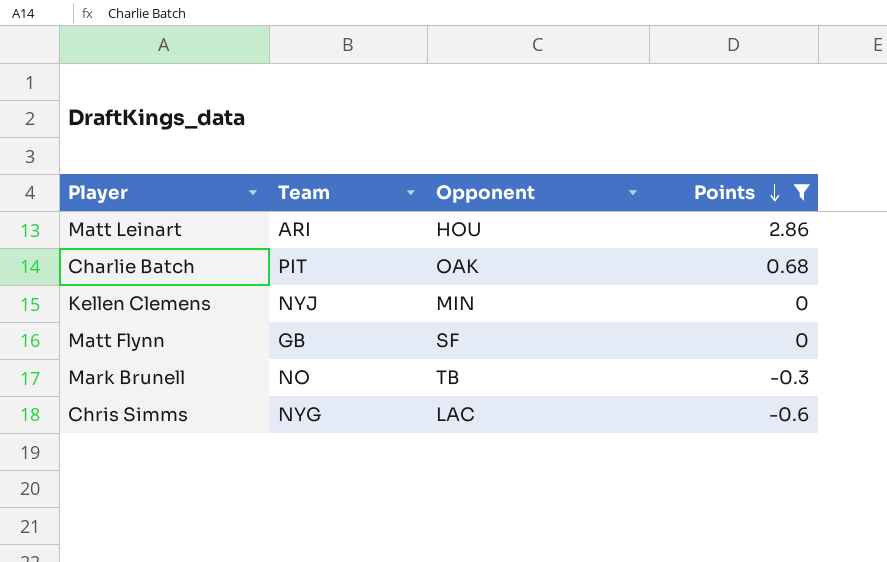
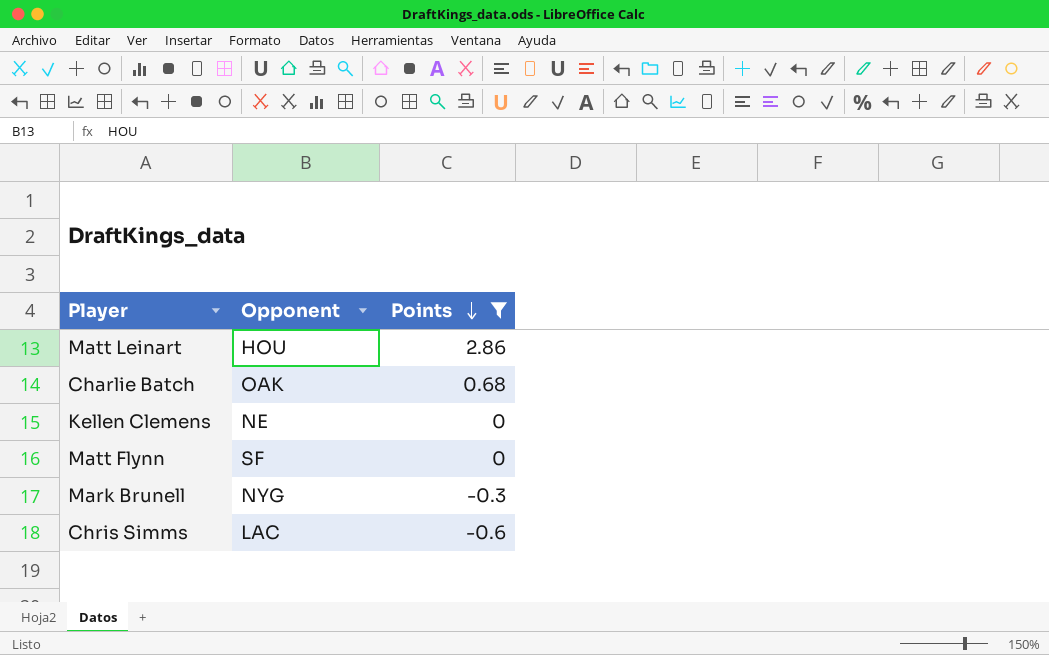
column Team | position: 2 -> none
Kellen Clemens | Opponent: MIN -> NE
Mark Brunell | Opponent: TB -> NYG

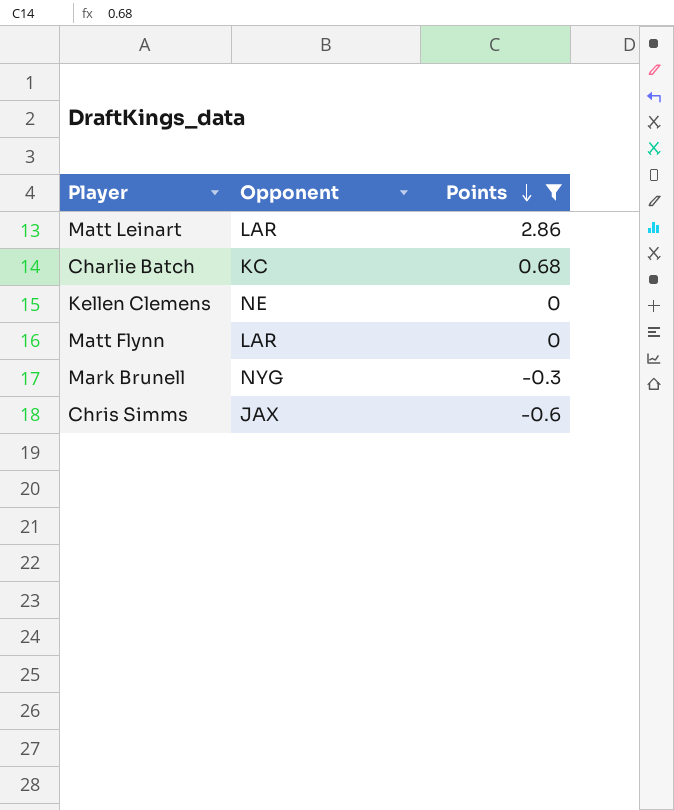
Matt Leinart | Opponent: HOU -> LAR
Charlie Batch | Opponent: OAK -> KC
Matt Flynn | Opponent: SF -> LAR
Chris Simms | Opponent: LAC -> JAX

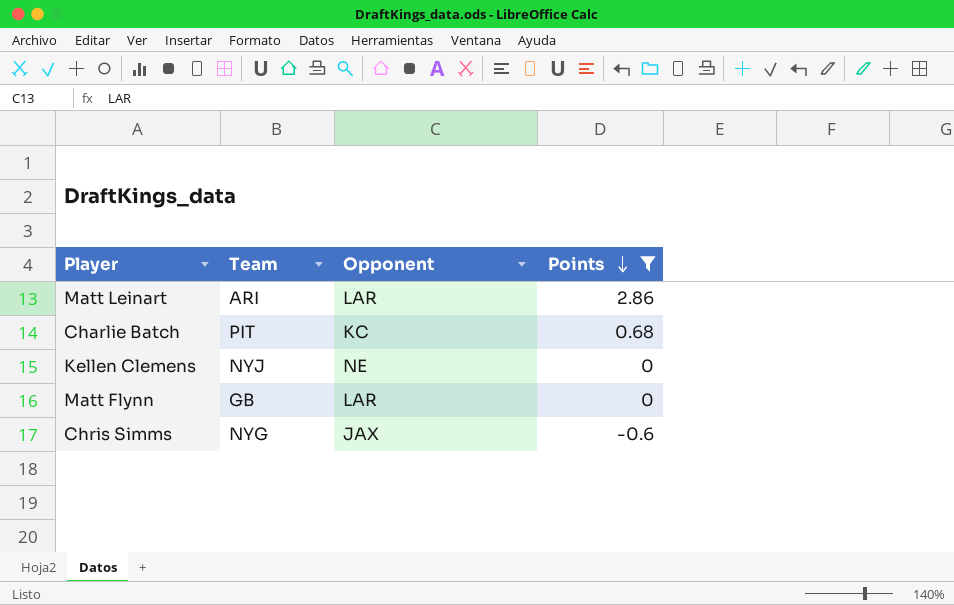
column Team | position: none -> 2
row Mark Brunell: NYG | -0.3 -> none

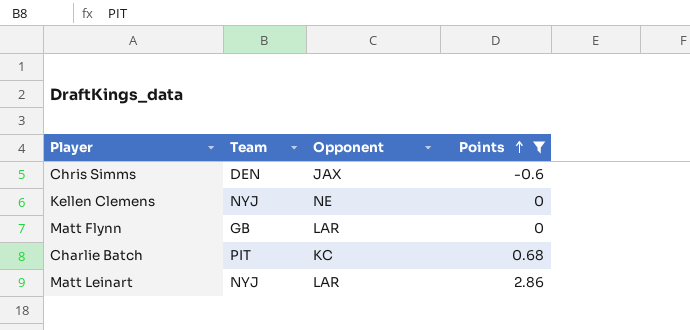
row order: Points descending -> Points ascending
Chris Simms | Team: NYG -> DEN
Matt Leinart | Team: ARI -> NYJ

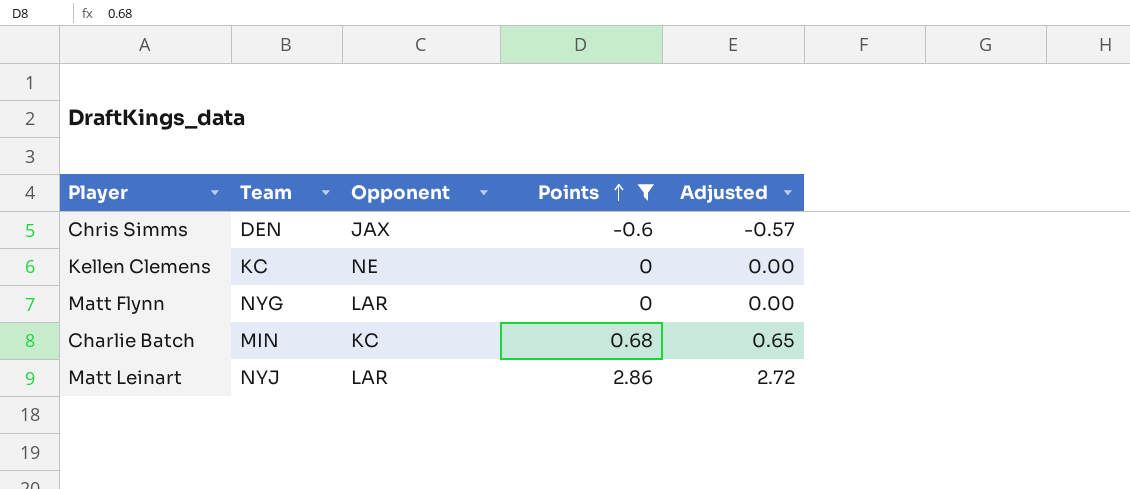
column Adjusted | formula: none -> [Points] * 0.95
Kellen Clemens | Team: NYJ -> KC
Matt Flynn | Team: GB -> NYG
Charlie Batch | Team: PIT -> MIN

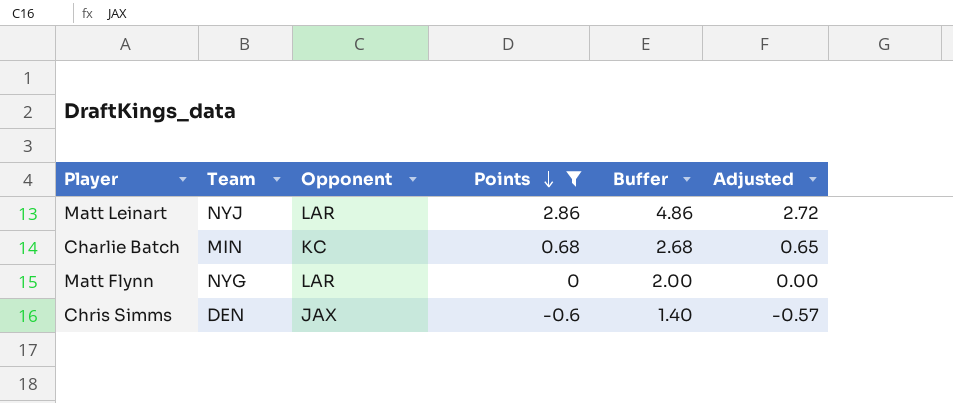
row order: Points ascending -> Points descending
column Buffer | formula: none -> [Points] + 2
row Kellen Clemens: KC | NE | 0 | 0.00 -> none

